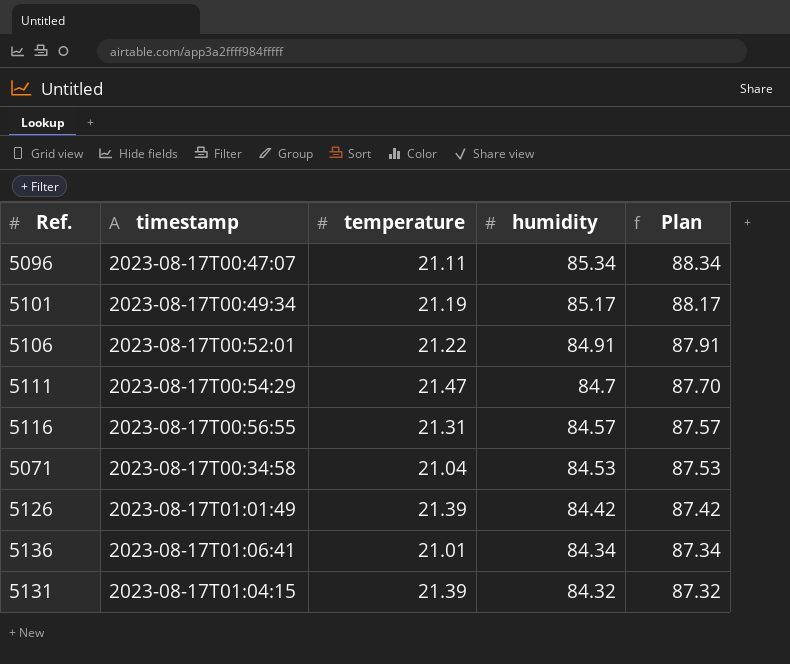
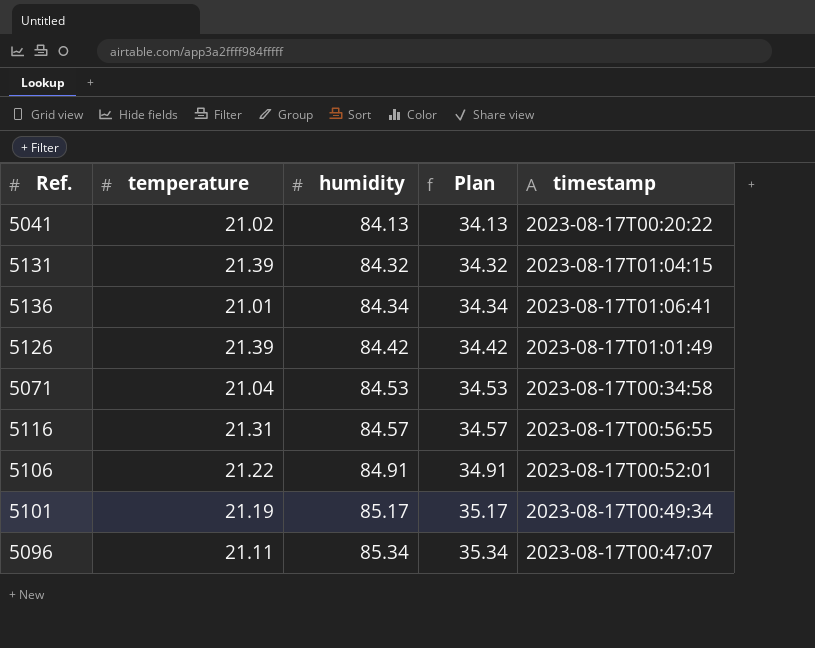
row order: humidity descending -> humidity ascending
column Plan | formula: [humidity] + 3 -> [humidity] - 50
column timestamp | position: 2 -> 5
row 5111: 2023-08-17T00:54:29 | 21.47 | 84.7 | 87.70 -> none
row 5041: none -> 21.02 | 84.13 | 34.13 | 2023-08-17T00:20:22

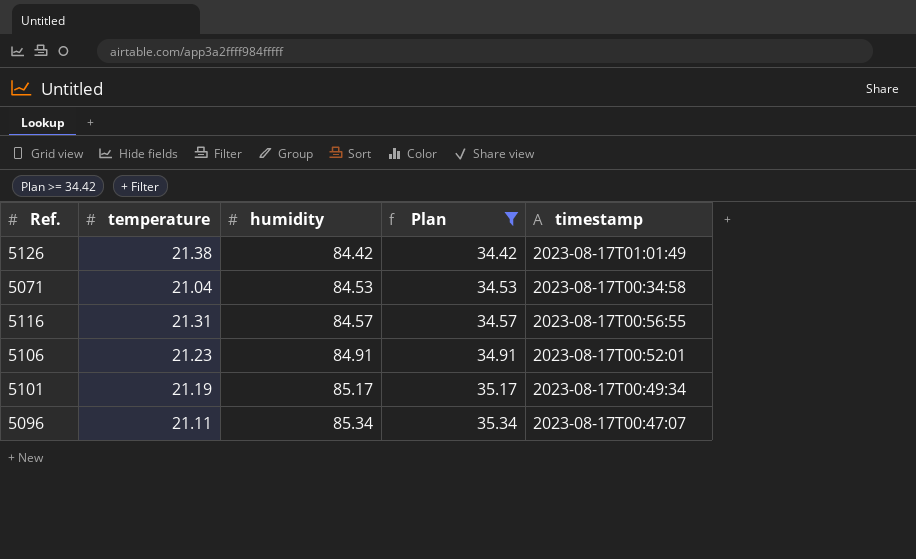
filter: none -> Plan >= 34.42
5126 | temperature: 21.39 -> 21.38
5106 | temperature: 21.22 -> 21.23

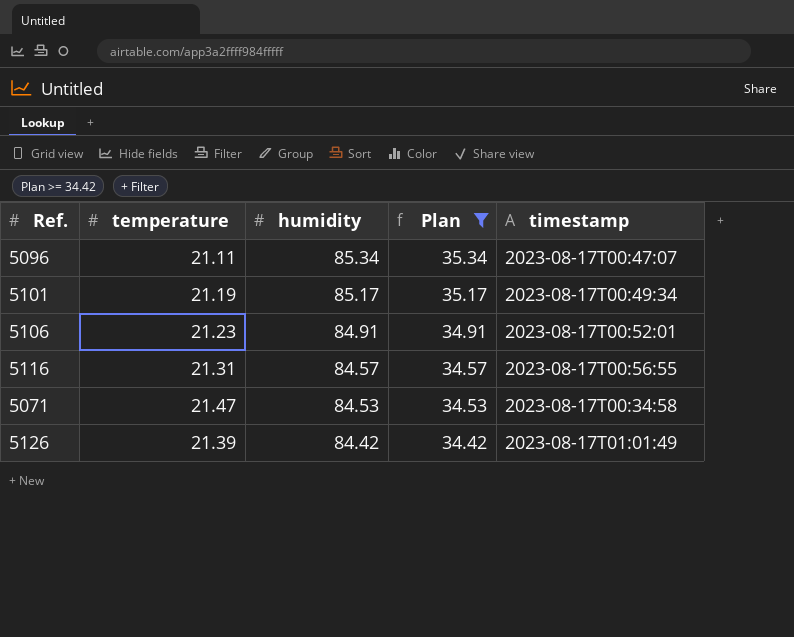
row order: humidity ascending -> humidity descending
5071 | temperature: 21.04 -> 21.47
5126 | temperature: 21.38 -> 21.39

